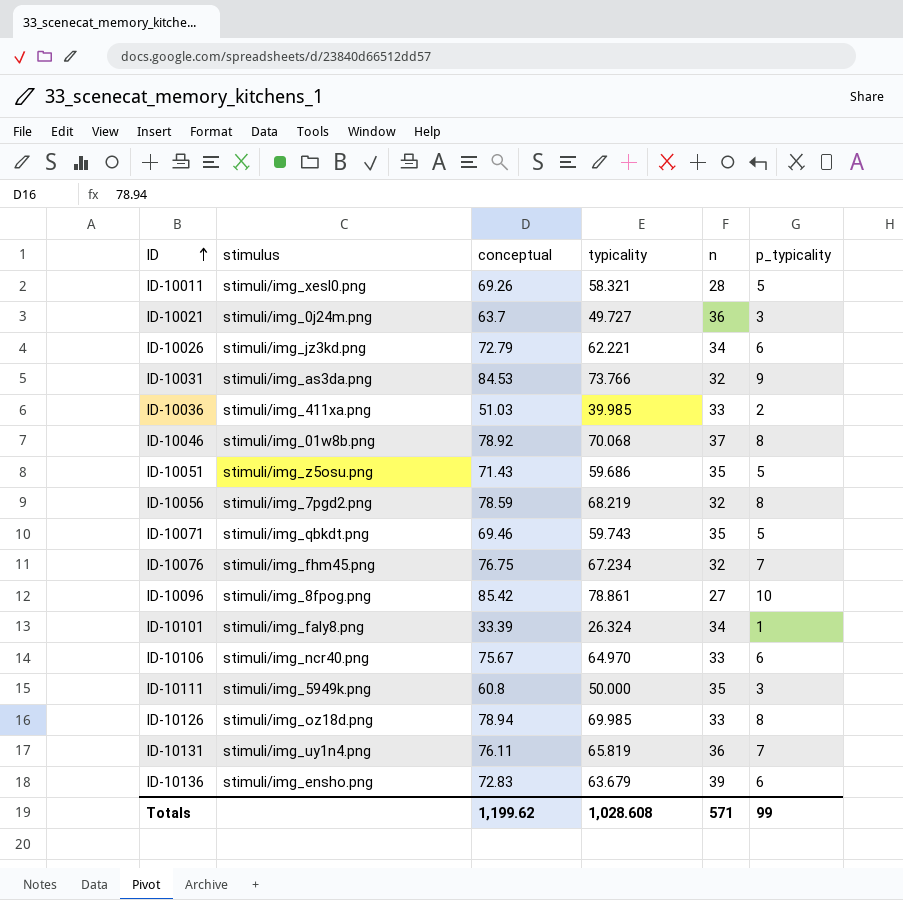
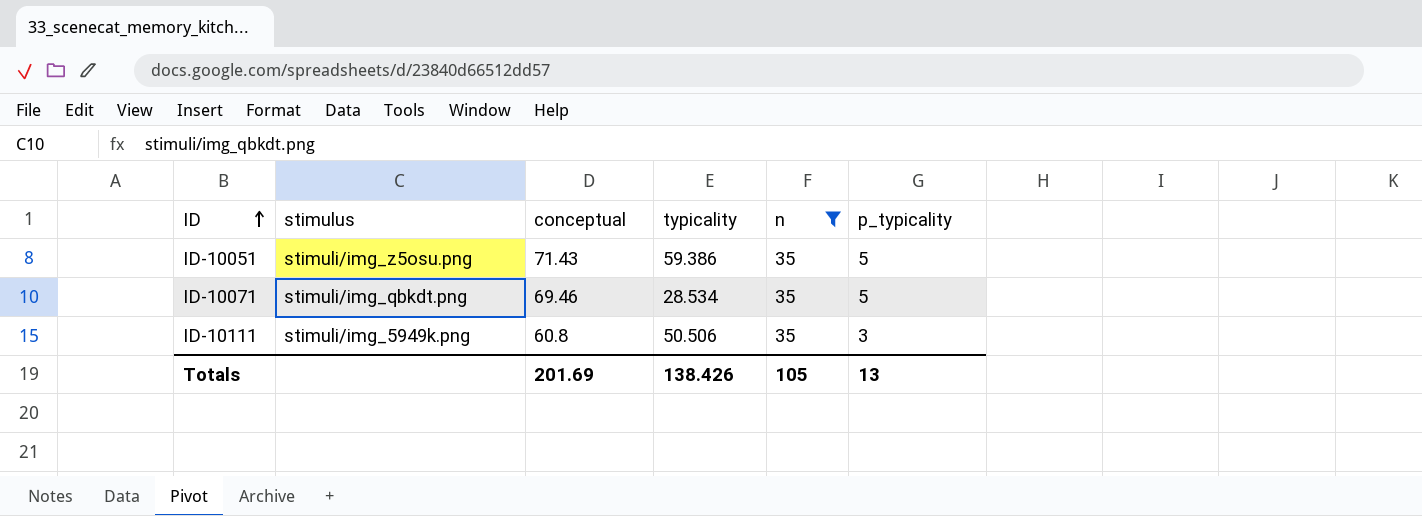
filter: none -> n = 35
ID-10051 | typicality: 59.686 -> 59.386
ID-10071 | typicality: 59.743 -> 28.534
ID-10111 | typicality: 50.000 -> 50.506
Totals | conceptual: 1,199.62 -> 201.69
Totals | typicality: 1,028.608 -> 138.426
Totals | n: 571 -> 105
Totals | p_typicality: 99 -> 13

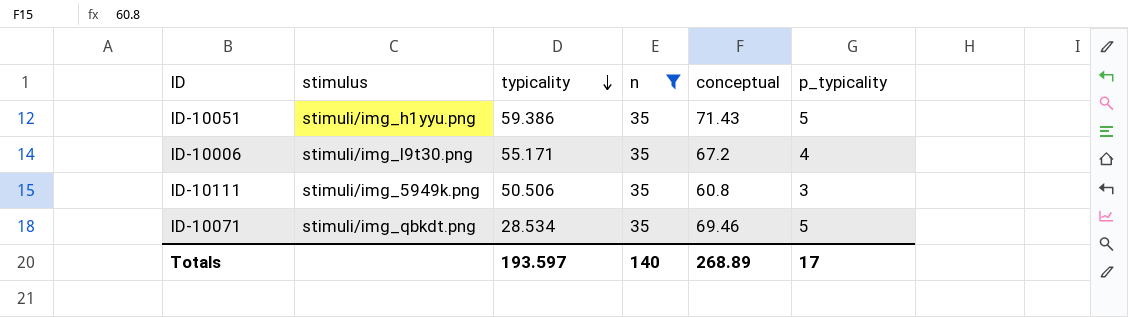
row order: ID ascending -> typicality descending
column conceptual | position: 3 -> 5
ID-10051 | stimulus: stimuli/img_z5osu.png -> stimuli/img_h1yyu.png
row ID-10006: none -> stimuli/img_l9t30.png | 55.171 | 35 | 67.2 | 4
Totals | typicality: 138.426 -> 193.597
Totals | n: 105 -> 140
Totals | conceptual: 201.69 -> 268.89
Totals | p_typicality: 13 -> 17

